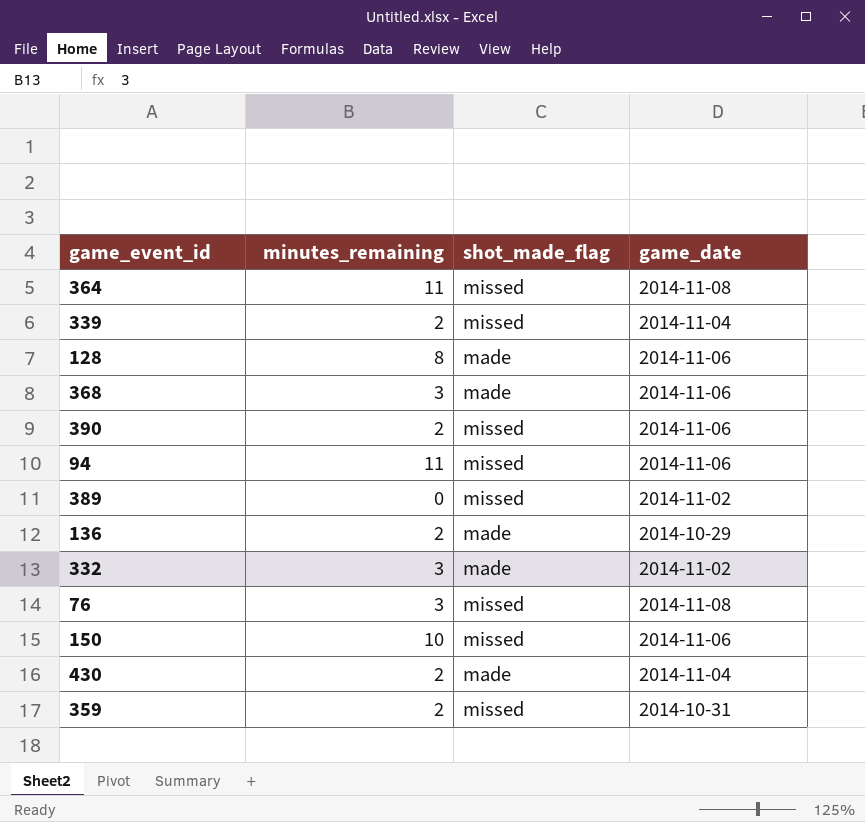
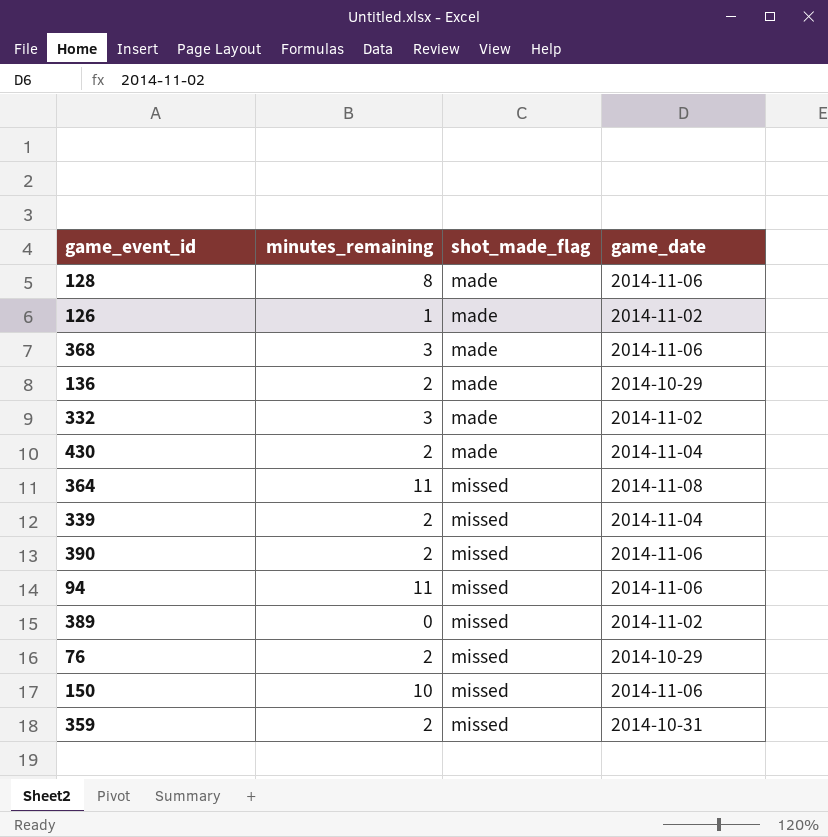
row order: none -> shot_made_flag ascending
row 126: none -> 1 | made | 2014-11-02
76 | minutes_remaining: 3 -> 2
76 | game_date: 2014-11-08 -> 2014-10-29

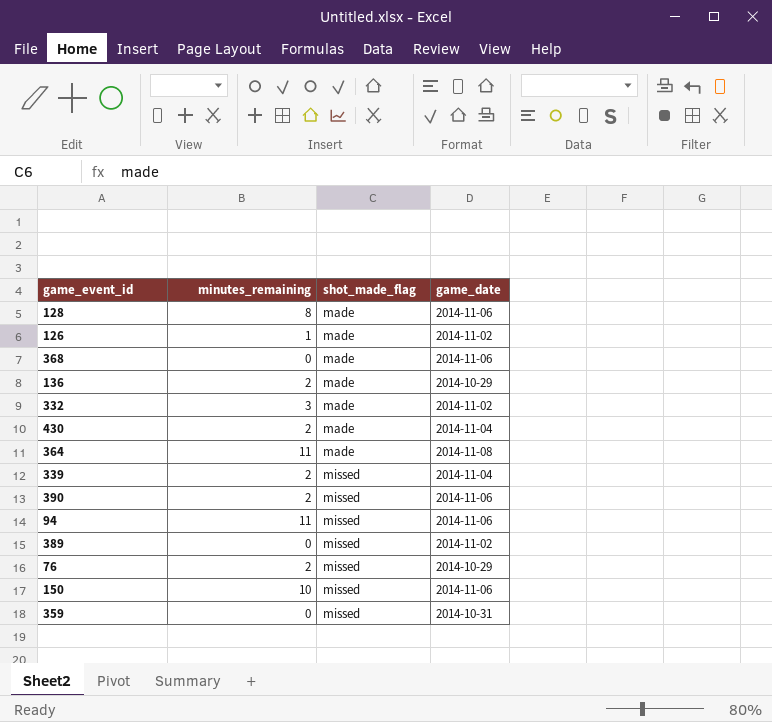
368 | minutes_remaining: 3 -> 0
364 | shot_made_flag: missed -> made
359 | minutes_remaining: 2 -> 0

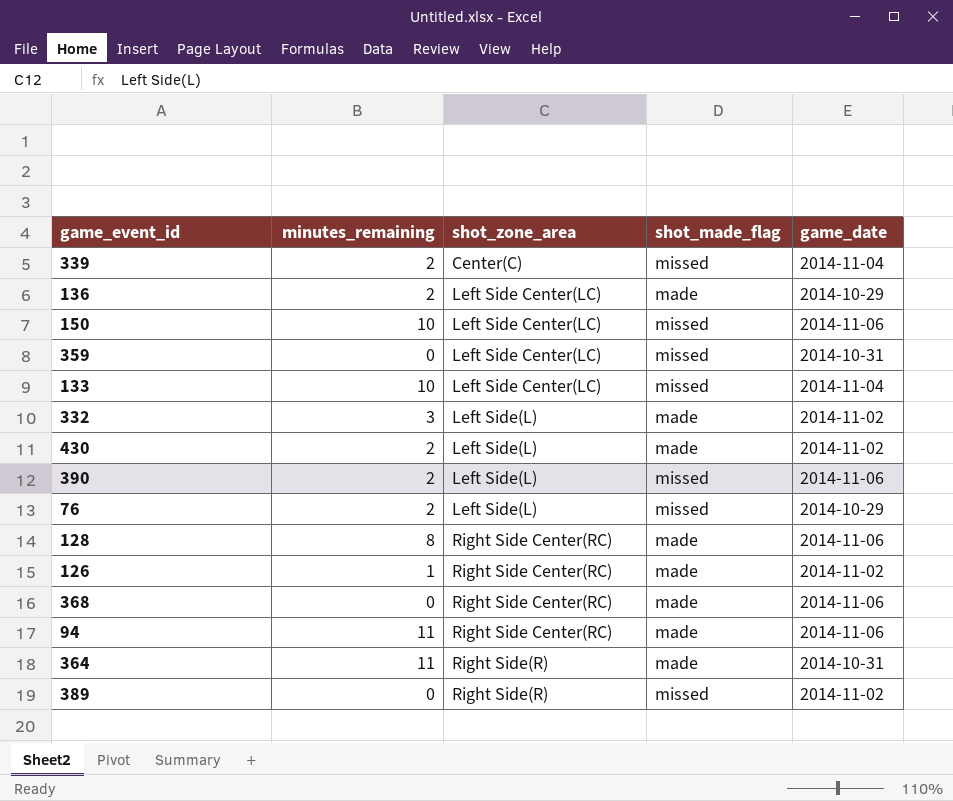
row order: shot_made_flag ascending -> shot_zone_area ascending
column shot_zone_area | position: none -> 3
row 133: none -> 10 | Left Side Center(LC) | missed | 2014-11-04
430 | game_date: 2014-11-04 -> 2014-11-02
94 | shot_made_flag: missed -> made
364 | game_date: 2014-11-08 -> 2014-10-31

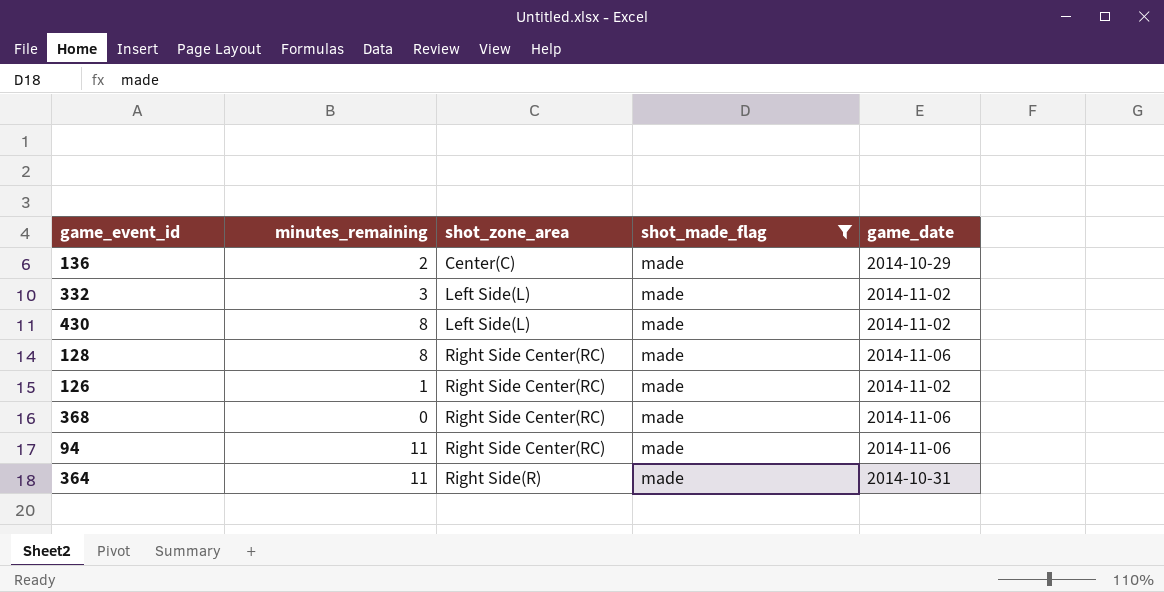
filter: none -> shot_made_flag = made
136 | shot_zone_area: Left Side Center(LC) -> Center(C)
430 | minutes_remaining: 2 -> 8

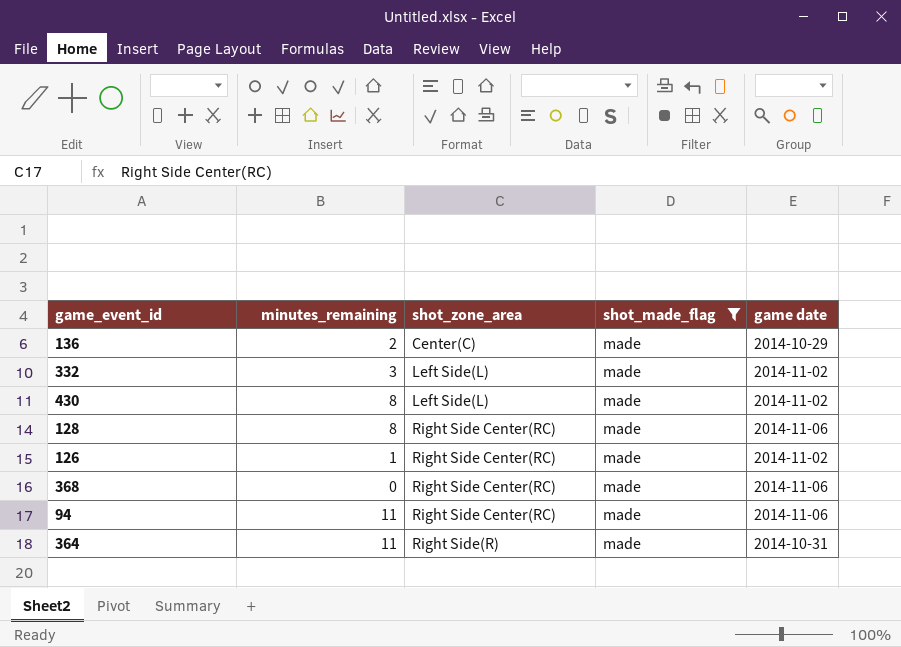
column name: game_date -> game date

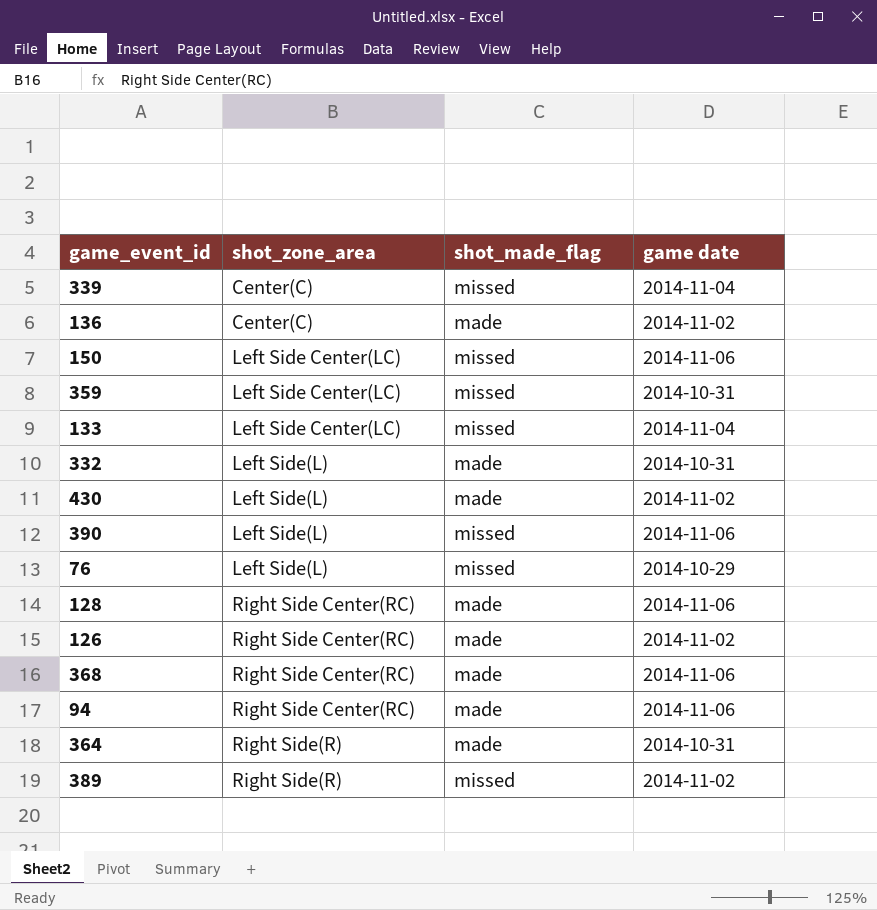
filter: shot_made_flag = made -> none
column minutes_remaining | position: 2 -> none
136 | game date: 2014-10-29 -> 2014-11-02
332 | game date: 2014-11-02 -> 2014-10-31

